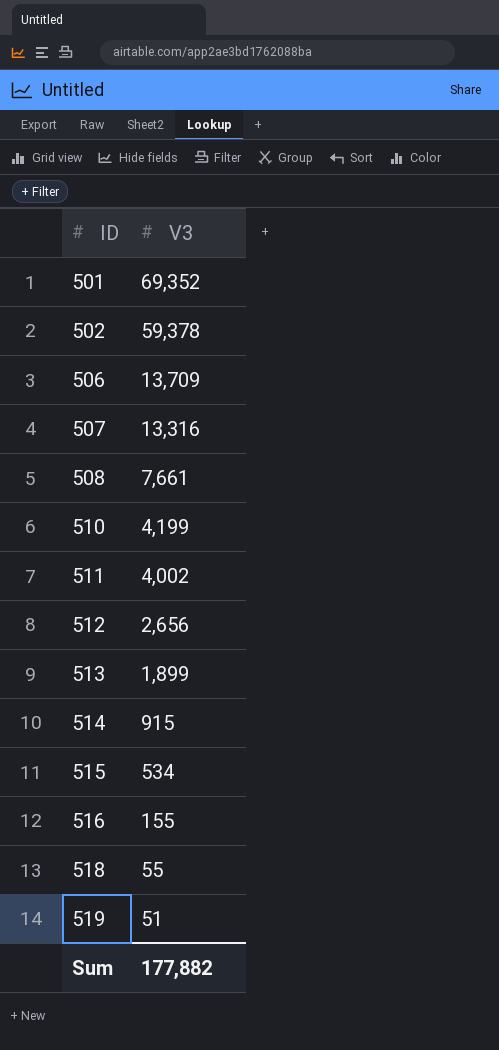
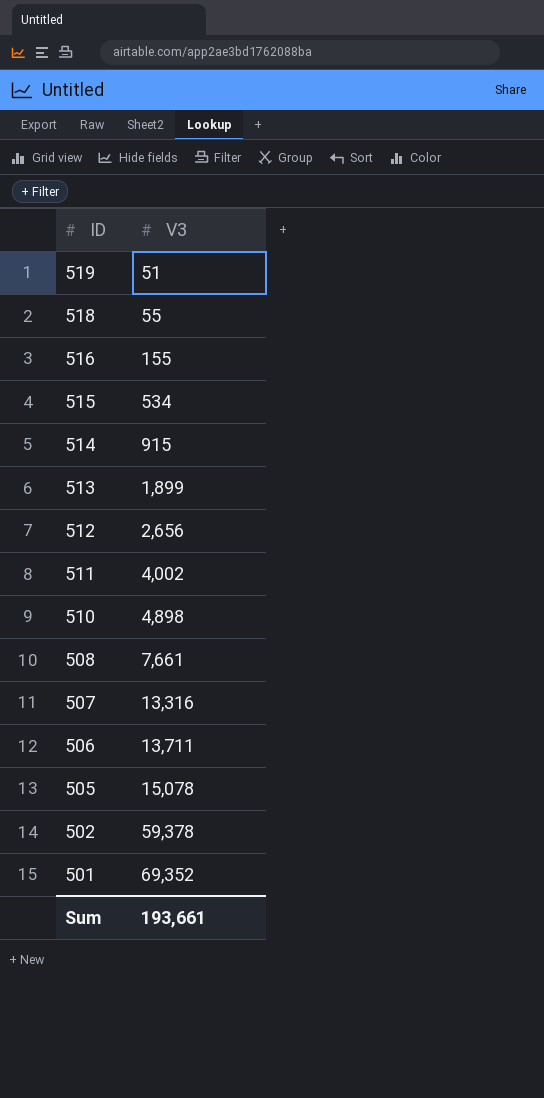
row order: ID ascending -> ID descending
510 | V3: 4,199 -> 4,898
506 | V3: 13,709 -> 13,711
row 505: none -> 15,078
Sum | V3: 177,882 -> 193,661

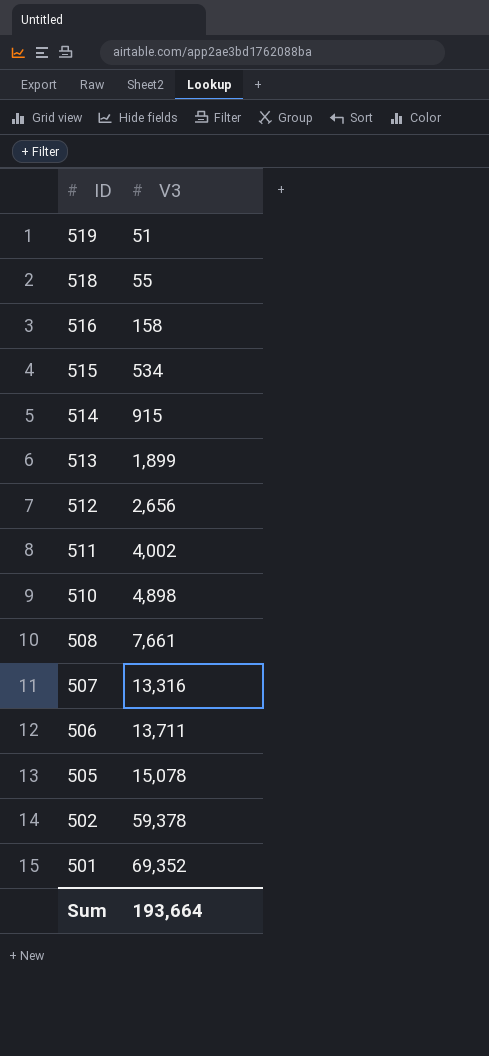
516 | V3: 155 -> 158
Sum | V3: 193,661 -> 193,664

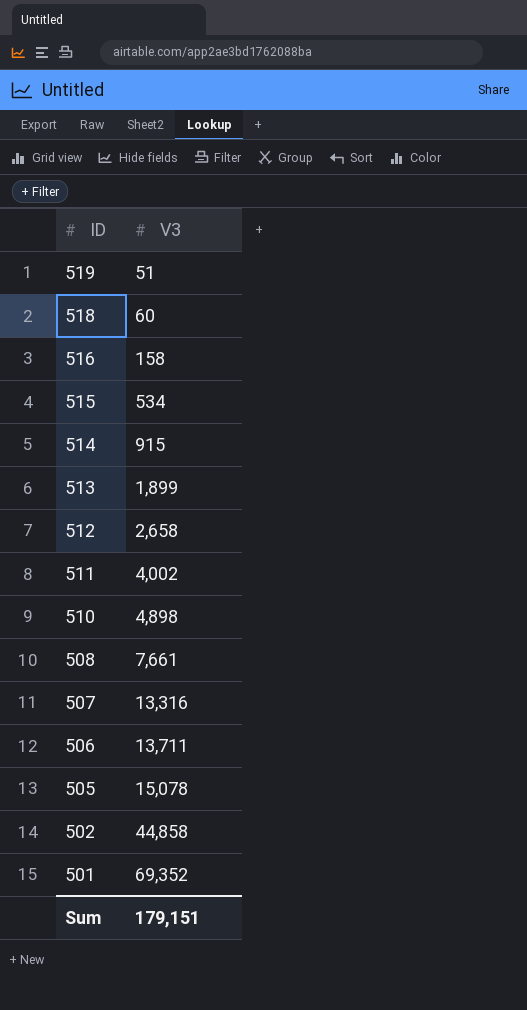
518 | V3: 55 -> 60
512 | V3: 2,656 -> 2,658
502 | V3: 59,378 -> 44,858
Sum | V3: 193,664 -> 179,151

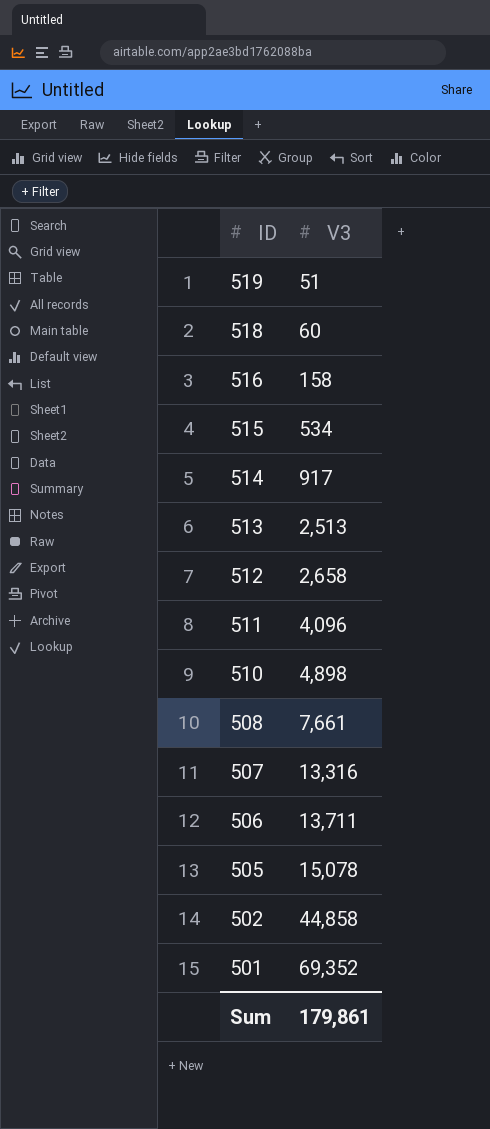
514 | V3: 915 -> 917
513 | V3: 1,899 -> 2,513
511 | V3: 4,002 -> 4,096
Sum | V3: 179,151 -> 179,861

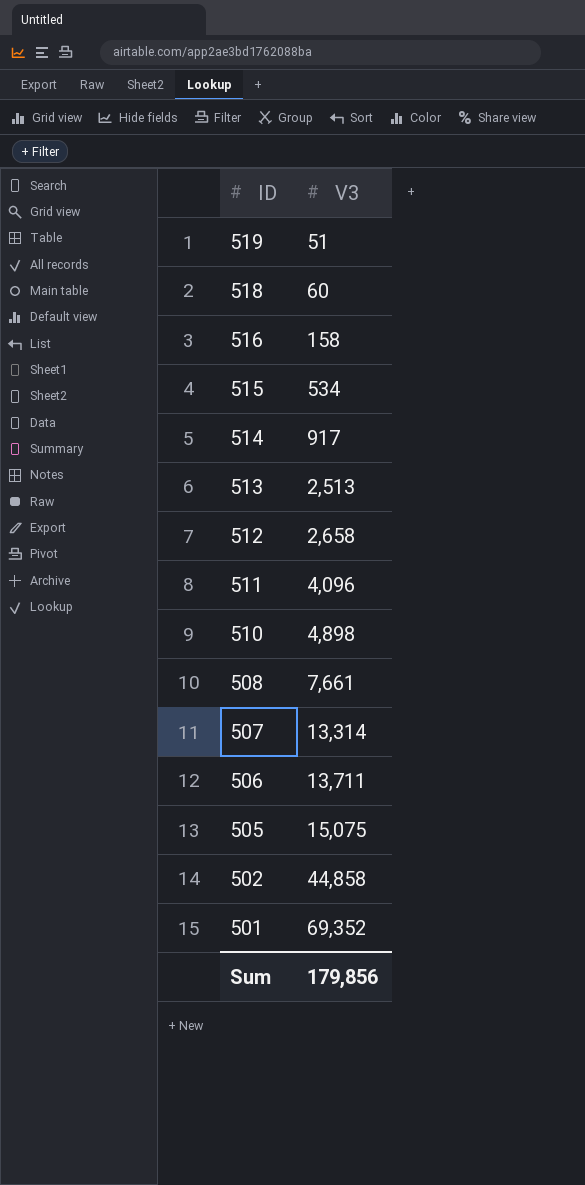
507 | V3: 13,316 -> 13,314
505 | V3: 15,078 -> 15,075
Sum | V3: 179,861 -> 179,856

